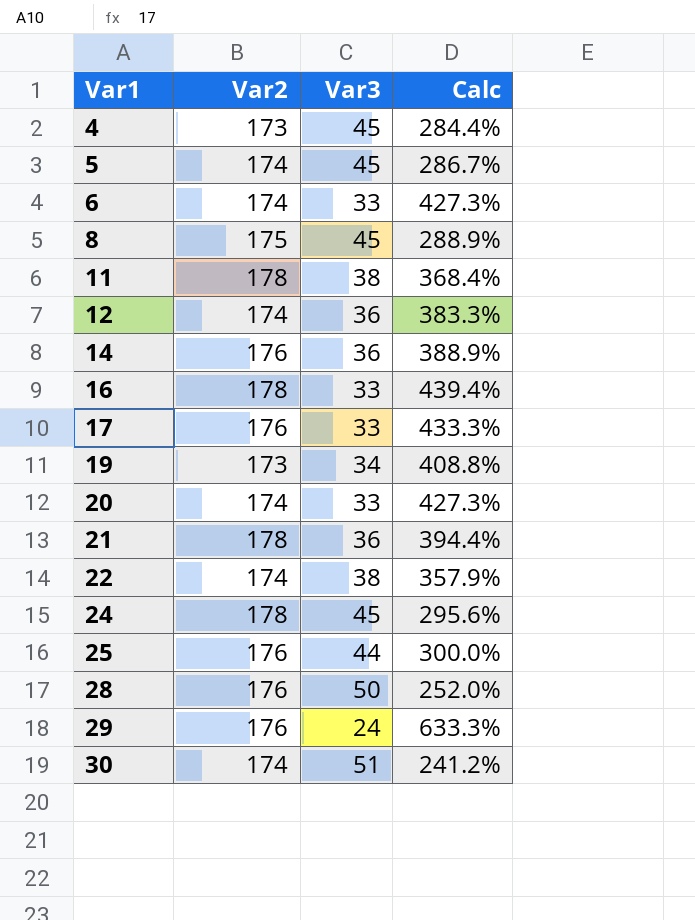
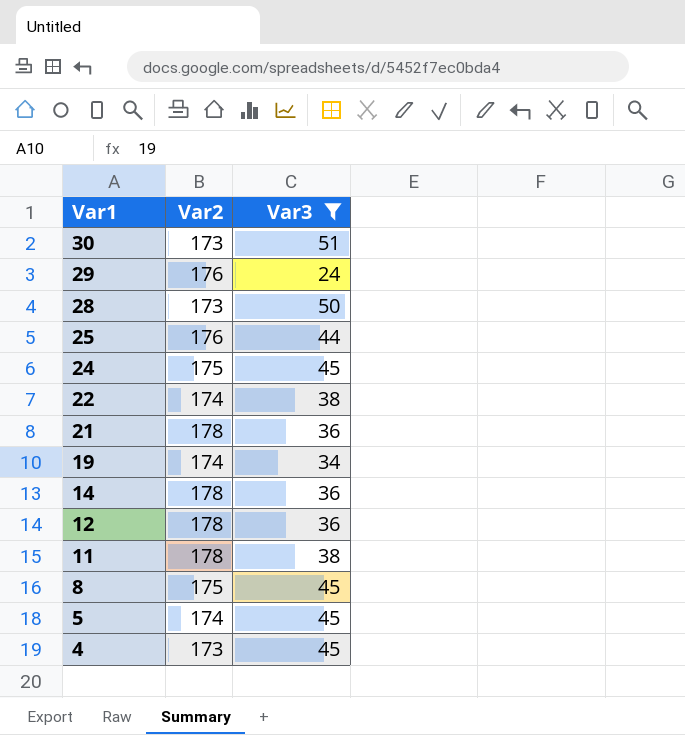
filter: none -> Var3 != 33
row order: Var1 ascending -> Var1 descending
column Calc | formula: ([Var2] - [Var3]) / [Var3] -> none
30 | Var2: 174 -> 173
28 | Var2: 176 -> 173
24 | Var2: 178 -> 175
19 | Var2: 173 -> 174
14 | Var2: 176 -> 178
12 | Var2: 174 -> 178

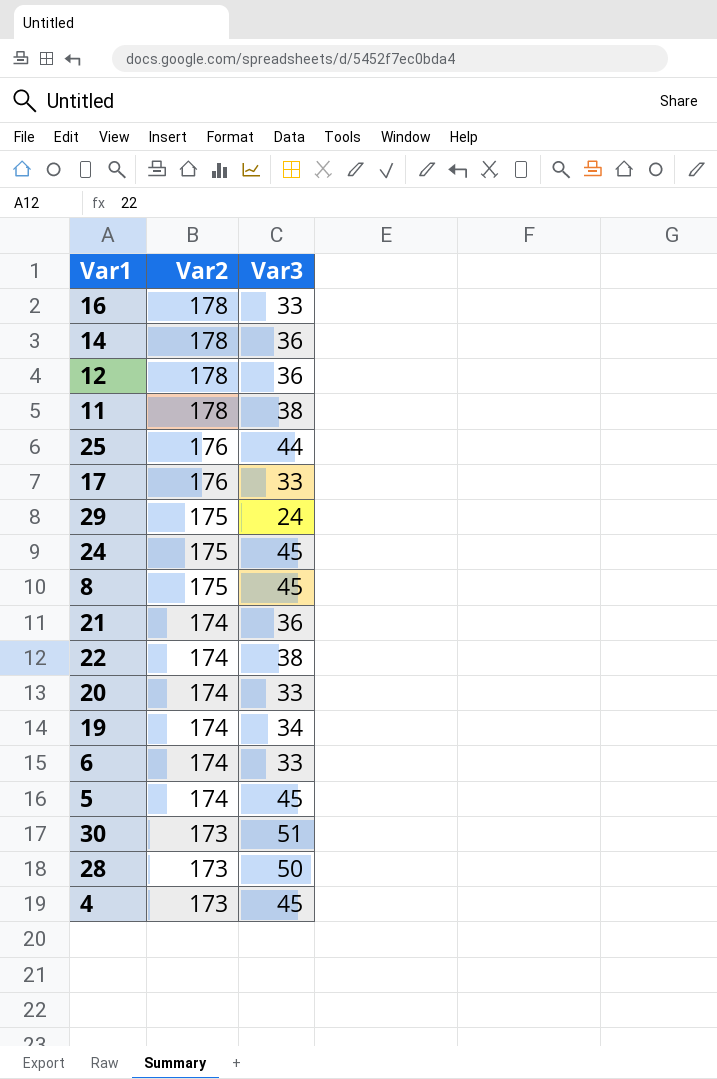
filter: Var3 != 33 -> none
row order: Var1 descending -> Var2 descending
29 | Var2: 176 -> 175
21 | Var2: 178 -> 174

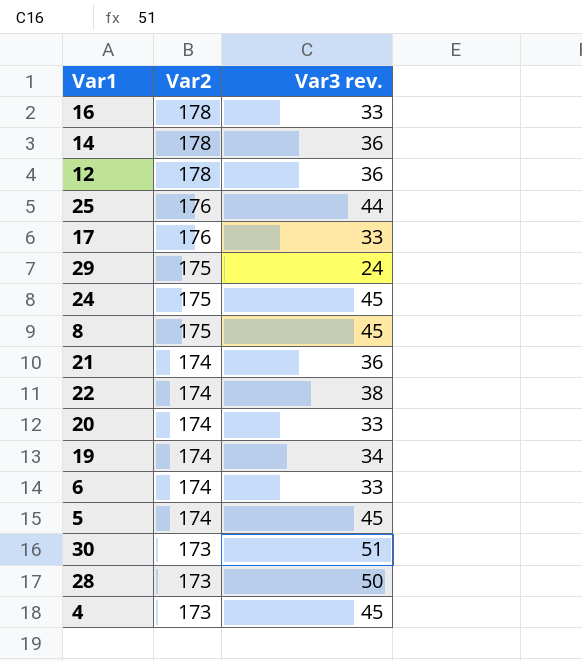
column name: Var3 -> Var3 rev.
row 11: 178 | 38 -> none

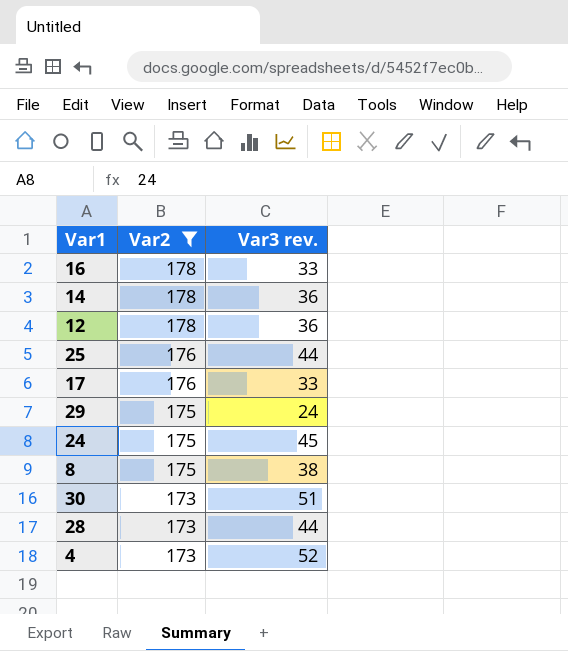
filter: none -> Var2 != 174
8 | Var3 rev.: 45 -> 38
28 | Var3 rev.: 50 -> 44
4 | Var3 rev.: 45 -> 52

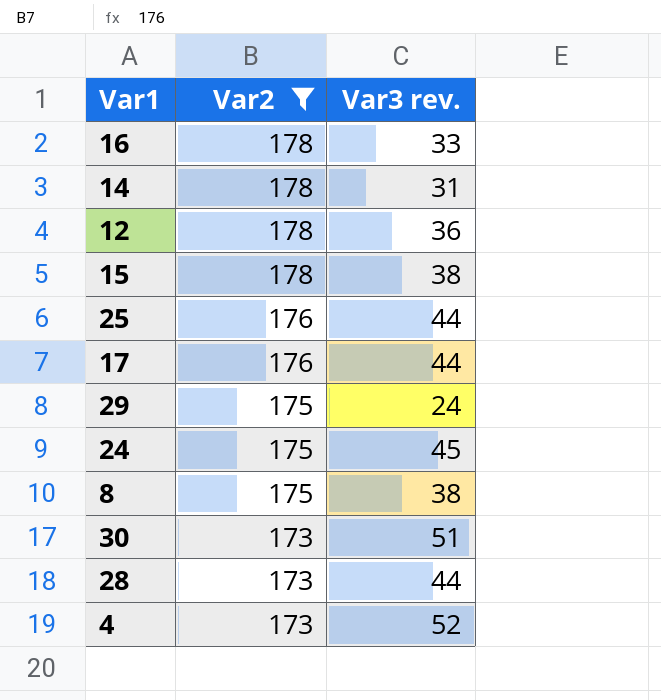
14 | Var3 rev.: 36 -> 31
row 15: none -> 178 | 38
17 | Var3 rev.: 33 -> 44

